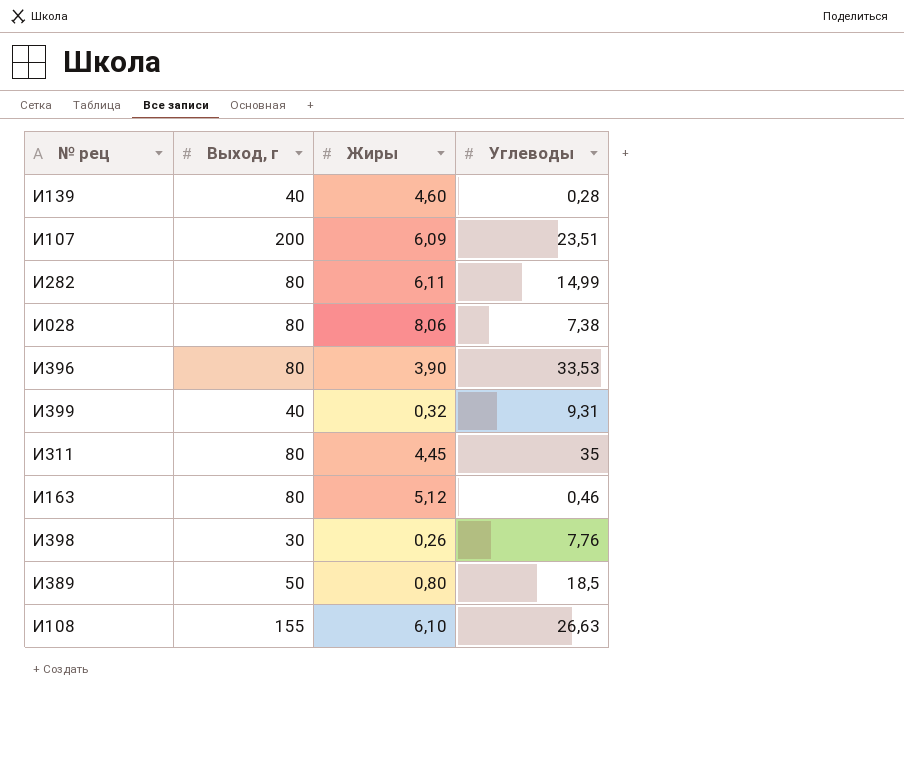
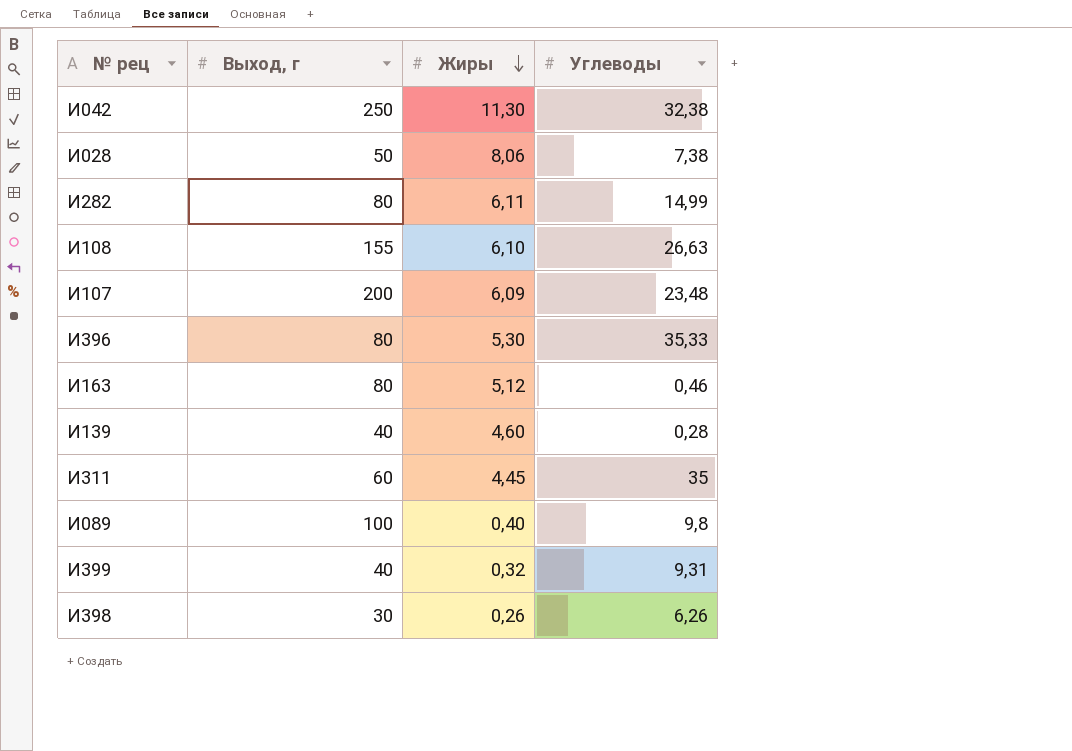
row order: none -> Жиры descending
row И389: 50 | 0,80 | 18,5 -> none
row И042: none -> 250 | 11,30 | 32,38
И028 | Выход, г: 80 -> 50
И107 | Углеводы: 23,51 -> 23,48
И396 | Жиры: 3,90 -> 5,30
И396 | Углеводы: 33,53 -> 35,33
И311 | Выход, г: 80 -> 60
row И089: none -> 100 | 0,40 | 9,8
И398 | Углеводы: 7,76 -> 6,26

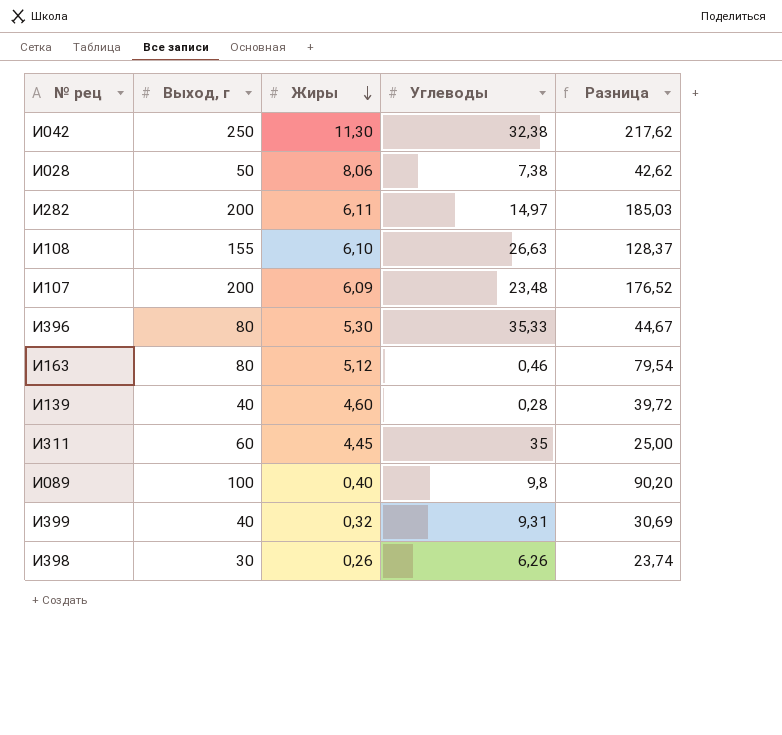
column Разница | formula: none -> [Выход, г] - [Углеводы]
И282 | Выход, г: 80 -> 200
И282 | Углеводы: 14,99 -> 14,97

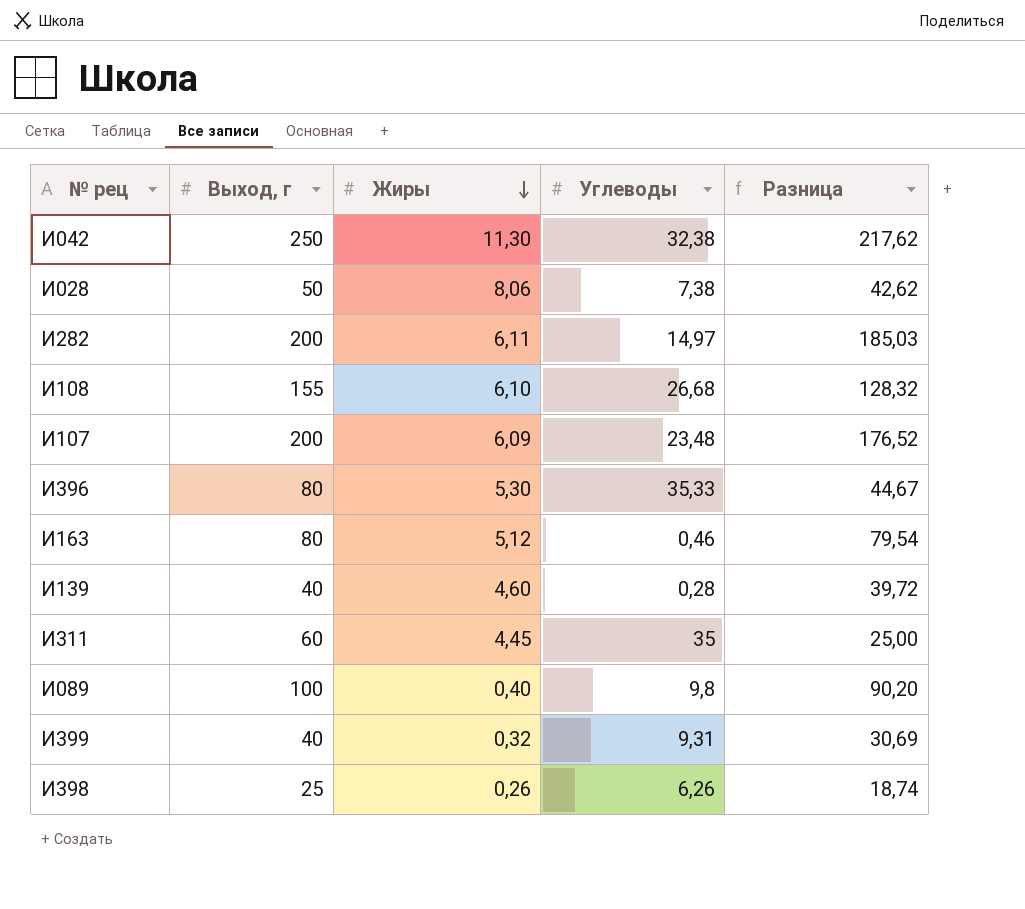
И108 | Углеводы: 26,63 -> 26,68
И108 | Разница: 128,37 -> 128,32
И398 | Выход, г: 30 -> 25
И398 | Разница: 23,74 -> 18,74

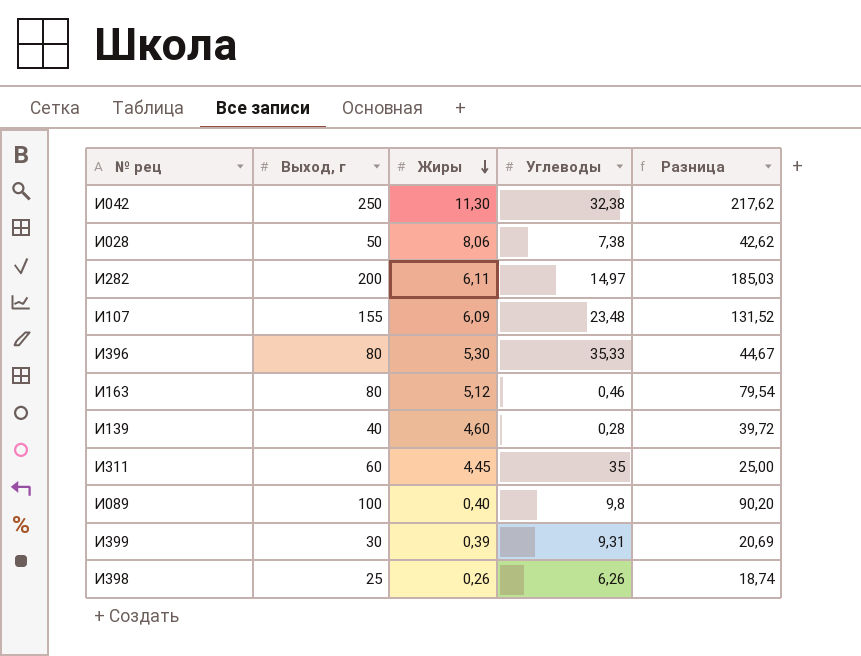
row И108: 155 | 6,10 | 26,68 | 128,32 -> none
И107 | Выход, г: 200 -> 155
И107 | Разница: 176,52 -> 131,52
И399 | Выход, г: 40 -> 30
И399 | Жиры: 0,32 -> 0,39
И399 | Разница: 30,69 -> 20,69

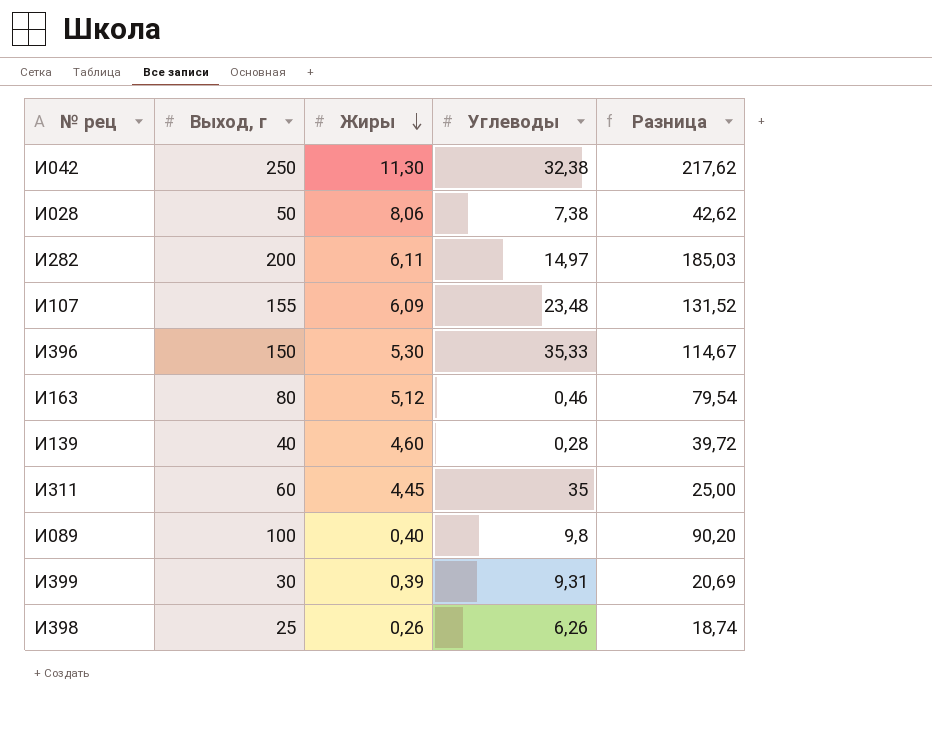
И396 | Выход, г: 80 -> 150
И396 | Разница: 44,67 -> 114,67

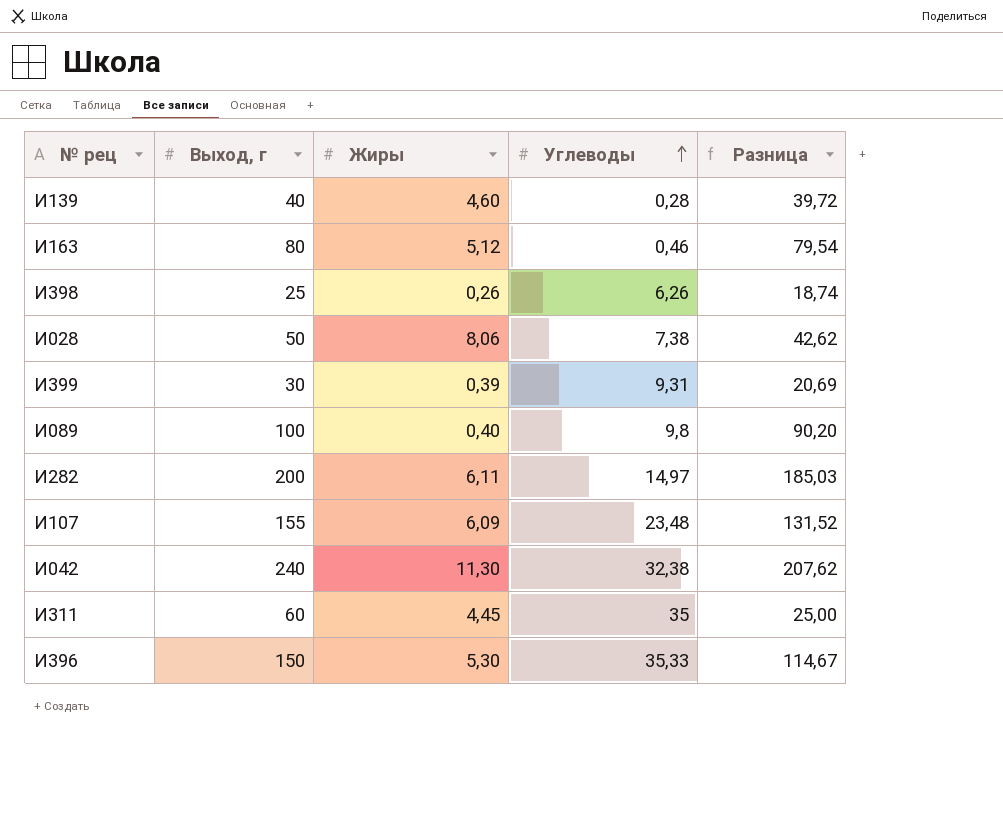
row order: Жиры descending -> Углеводы ascending
И042 | Выход, г: 250 -> 240
И042 | Разница: 217,62 -> 207,62

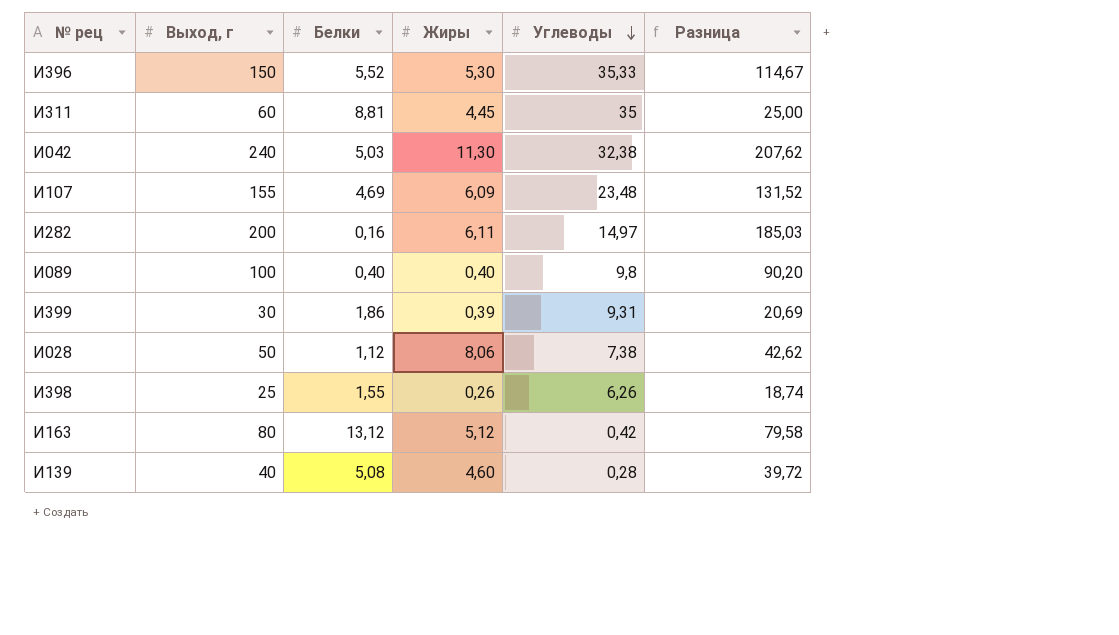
row order: Углеводы ascending -> Углеводы descending
column Белки | position: none -> 3
И163 | Углеводы: 0,46 -> 0,42
И163 | Разница: 79,54 -> 79,58

